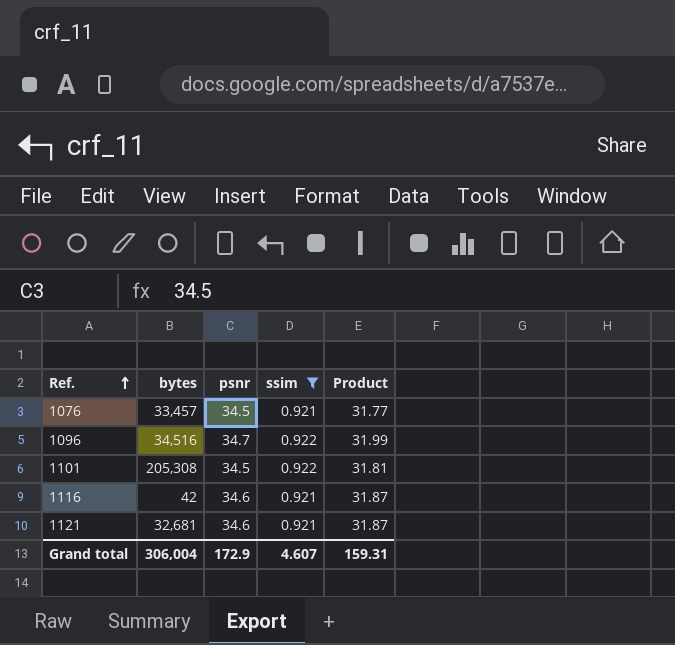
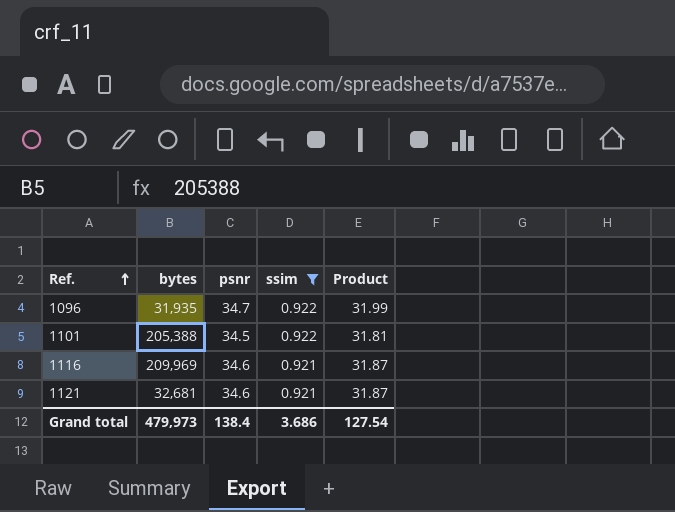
row 1076: 33,457 | 34.5 | 0.921 | 31.77 -> none
1096 | bytes: 34,516 -> 31,935
1101 | bytes: 205,308 -> 205,388
1116 | bytes: 42 -> 209,969
Grand total | bytes: 306,004 -> 479,973
Grand total | psnr: 172.9 -> 138.4
Grand total | ssim: 4.607 -> 3.686
Grand total | Product: 159.31 -> 127.54

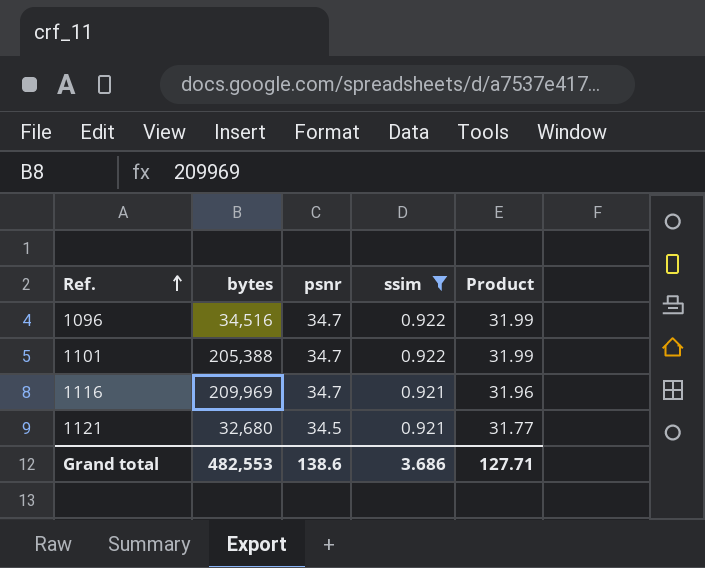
1096 | bytes: 31,935 -> 34,516
1101 | psnr: 34.5 -> 34.7
1101 | Product: 31.81 -> 31.99
1116 | psnr: 34.6 -> 34.7
1116 | Product: 31.87 -> 31.96
1121 | bytes: 32,681 -> 32,680
1121 | psnr: 34.6 -> 34.5
1121 | Product: 31.87 -> 31.77
Grand total | bytes: 479,973 -> 482,553
Grand total | psnr: 138.4 -> 138.6
Grand total | Product: 127.54 -> 127.71

